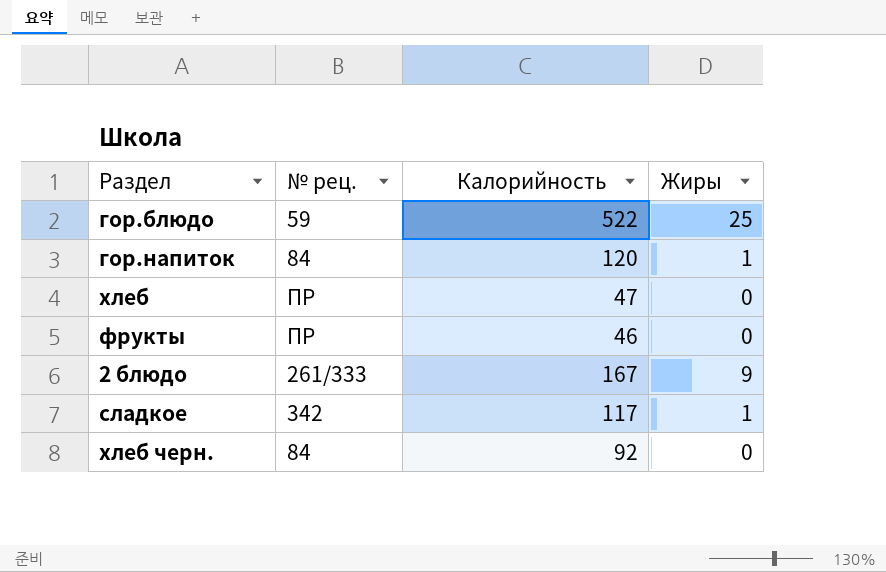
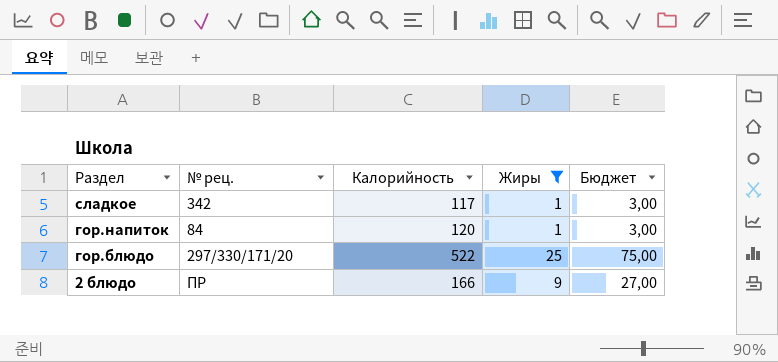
filter: none -> Жиры != 0
row order: none -> Раздел descending
column Бюджет | formula: none -> [Жиры] * 3
гор.блюдо | № рец.: 59 -> 297/330/171/20
2 блюдо | № рец.: 261/333 -> ПР
2 блюдо | Калорийность: 167 -> 166

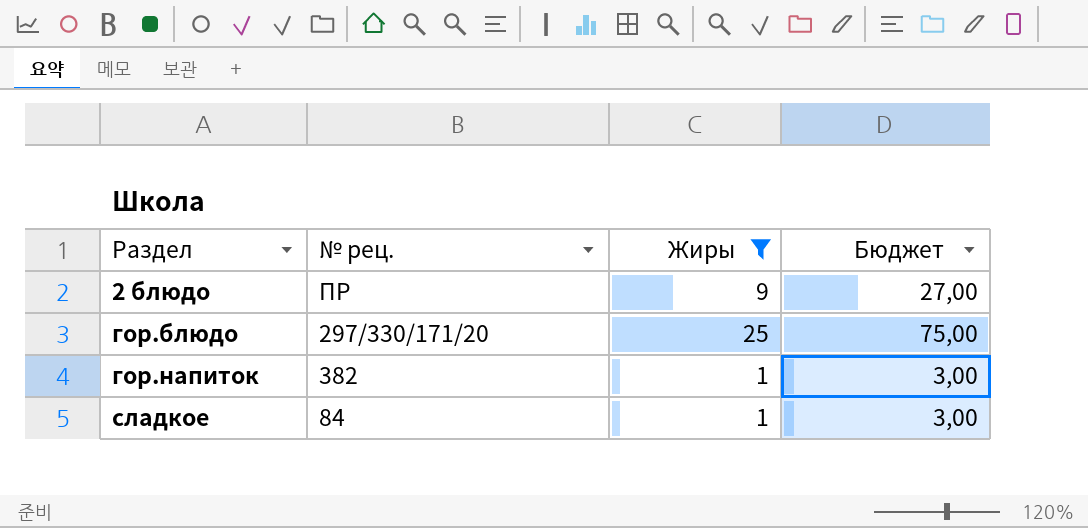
row order: Раздел descending -> Раздел ascending
column Калорийность | position: 3 -> none
гор.напиток | № рец.: 84 -> 382
сладкое | № рец.: 342 -> 84

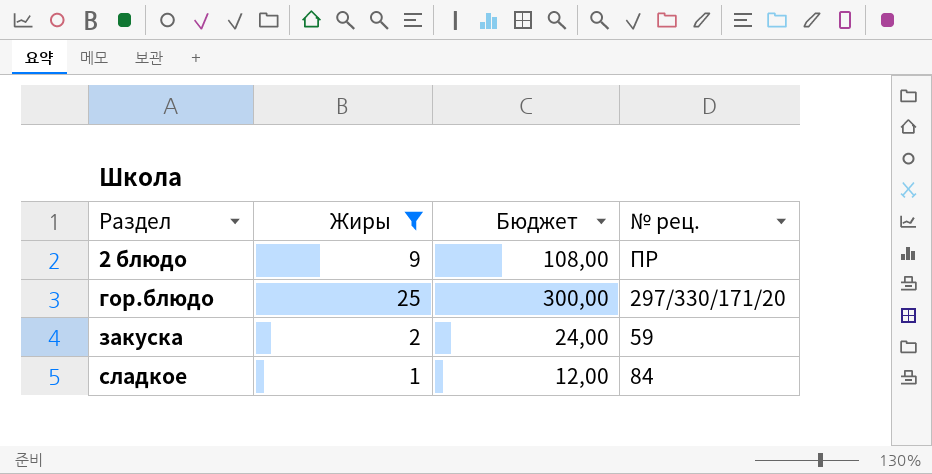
column Бюджет | formula: [Жиры] * 3 -> [Жиры] * 12
column № рец. | position: 2 -> 4
row гор.напиток: 382 | 1 | 3,00 -> none
row закуска: none -> 2 | 24,00 | 59

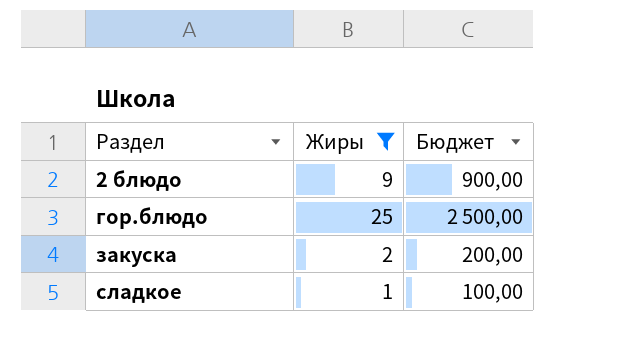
column № рец. | position: 4 -> none
column Бюджет | formula: [Жиры] * 12 -> [Жиры] * 100

